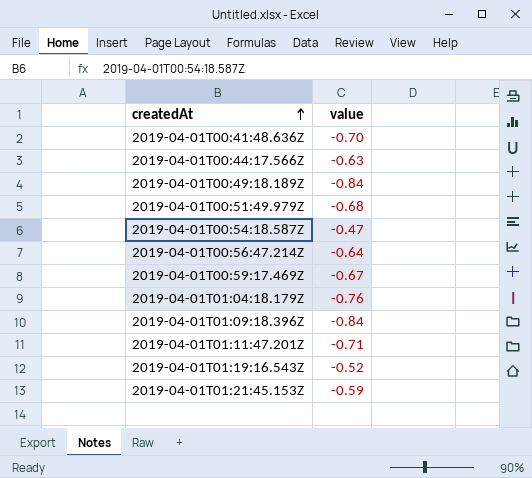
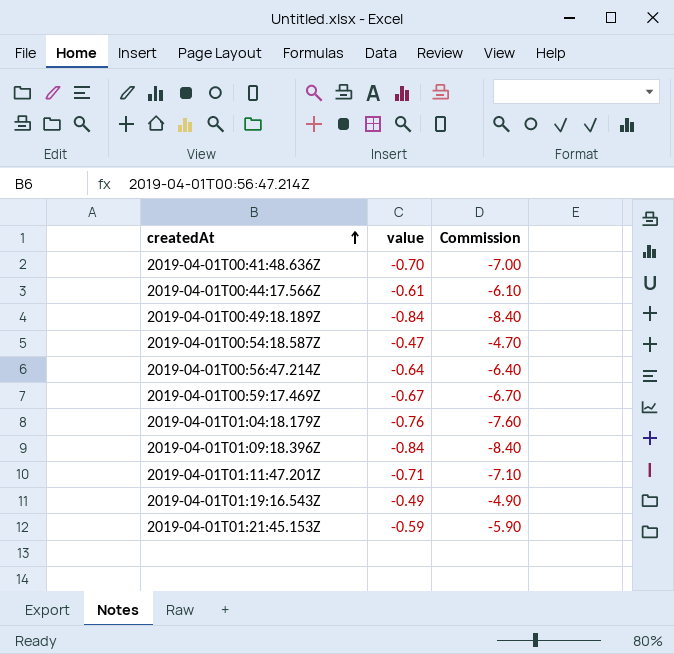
column Commission | formula: none -> [value] * 10
row 2019-04-01T00:51:49.979Z: -0.68 -> none
2019-04-01T00:44:17.566Z | value: -0.63 -> -0.61
2019-04-01T01:19:16.543Z | value: -0.52 -> -0.49

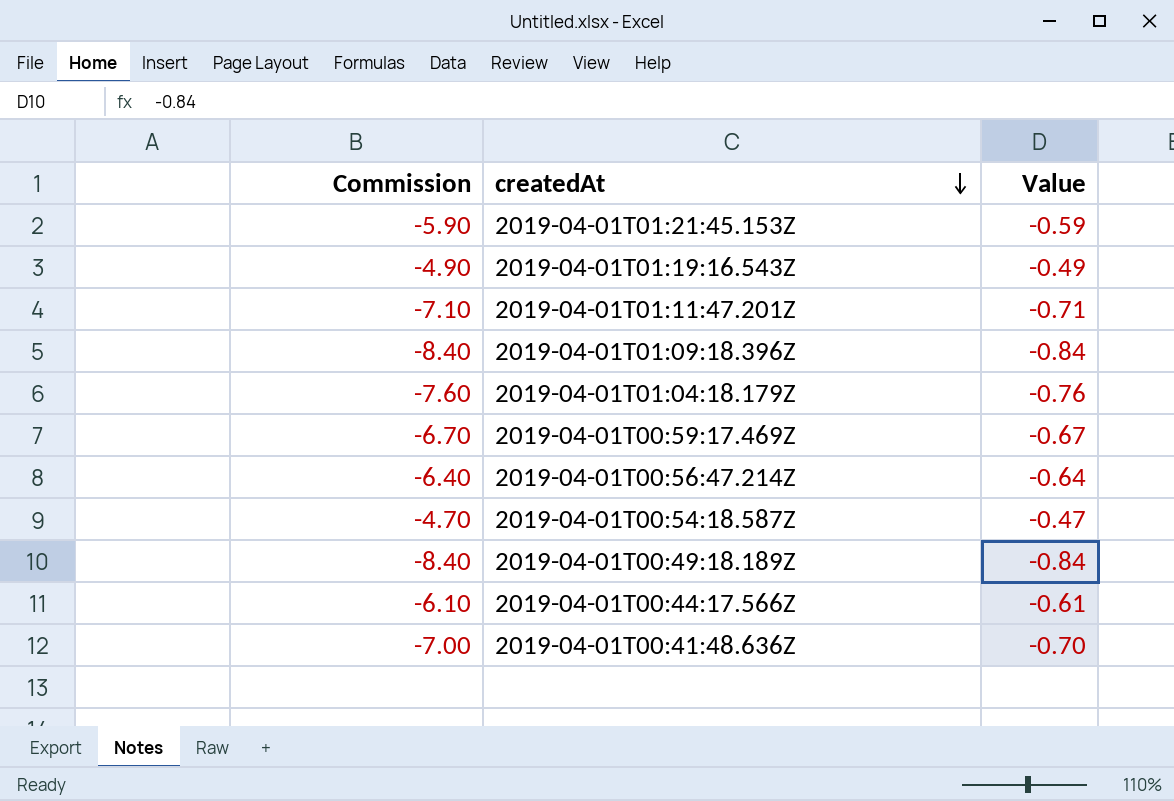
row order: createdAt ascending -> createdAt descending
column Commission | position: 3 -> 1
column name: value -> Value

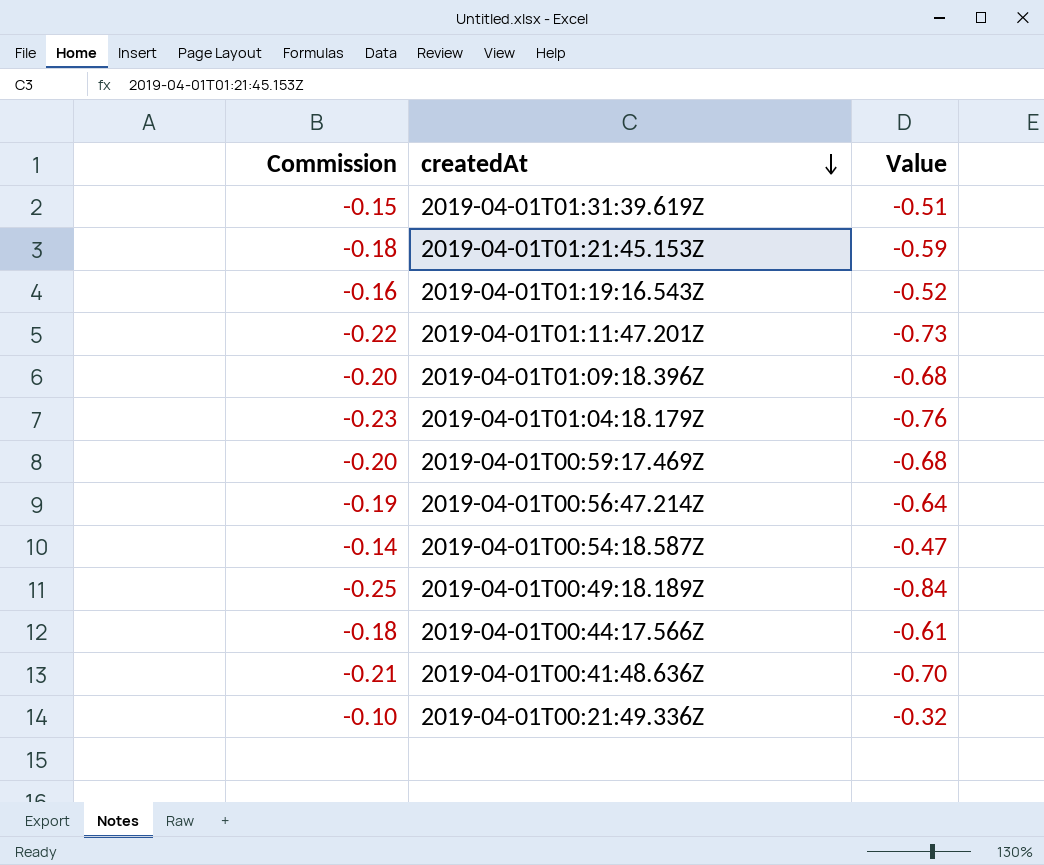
column Commission | formula: [Value] * 10 -> [Value] * 0.3
row 2019-04-01T01:31:39.619Z: none -> -0.15 | -0.51
2019-04-01T01:19:16.543Z | Value: -0.49 -> -0.52
2019-04-01T01:11:47.201Z | Value: -0.71 -> -0.73
2019-04-01T01:09:18.396Z | Value: -0.84 -> -0.68
2019-04-01T00:59:17.469Z | Value: -0.67 -> -0.68
row 2019-04-01T00:21:49.336Z: none -> -0.10 | -0.32

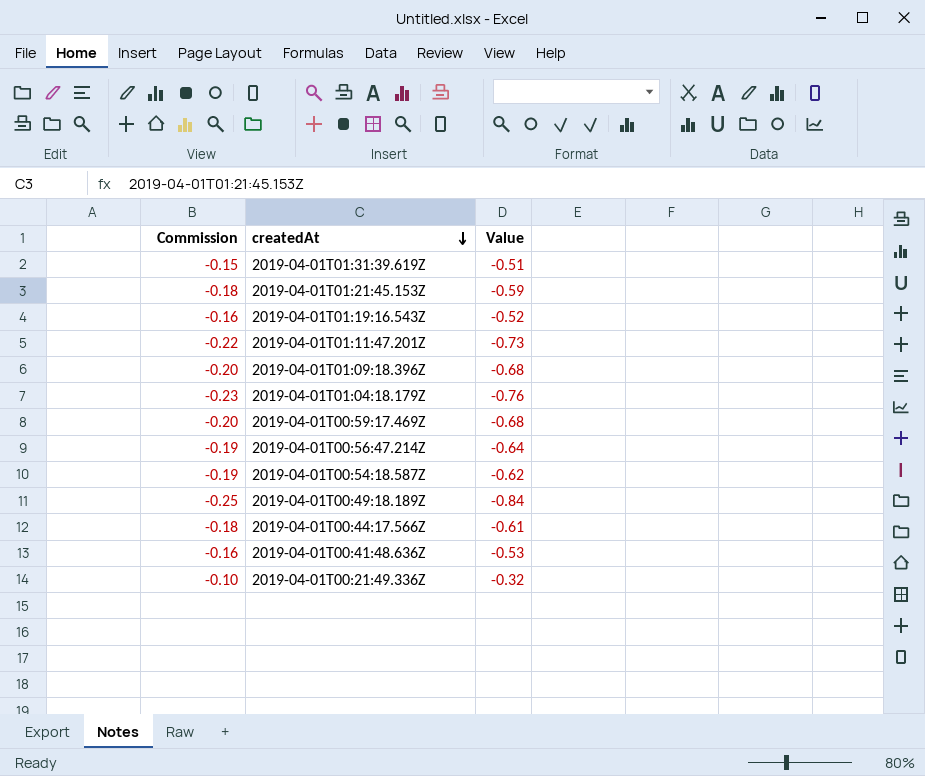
2019-04-01T00:54:18.587Z | Commission: -0.14 -> -0.19
2019-04-01T00:54:18.587Z | Value: -0.47 -> -0.62
2019-04-01T00:41:48.636Z | Commission: -0.21 -> -0.16
2019-04-01T00:41:48.636Z | Value: -0.70 -> -0.53

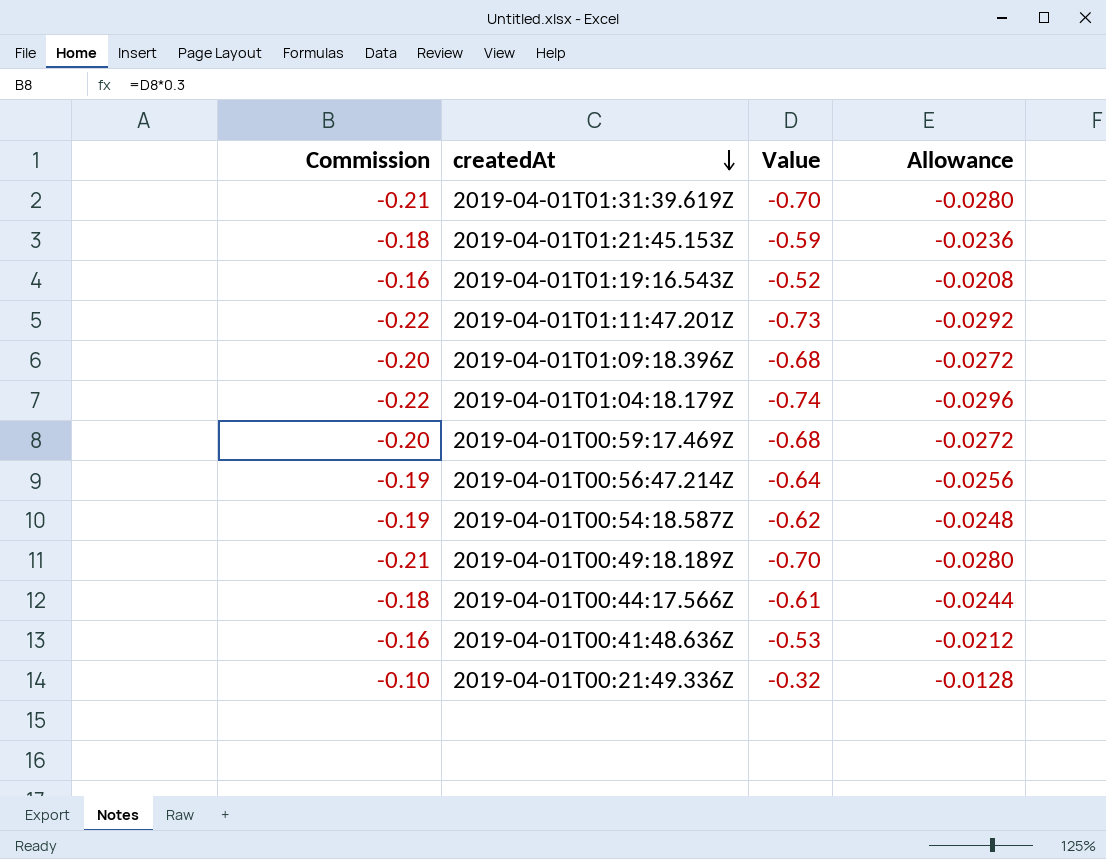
column Allowance | formula: none -> [Value] * 0.04
2019-04-01T01:31:39.619Z | Commission: -0.15 -> -0.21
2019-04-01T01:31:39.619Z | Value: -0.51 -> -0.70
2019-04-01T01:04:18.179Z | Commission: -0.23 -> -0.22
2019-04-01T01:04:18.179Z | Value: -0.76 -> -0.74
2019-04-01T00:49:18.189Z | Commission: -0.25 -> -0.21
2019-04-01T00:49:18.189Z | Value: -0.84 -> -0.70

